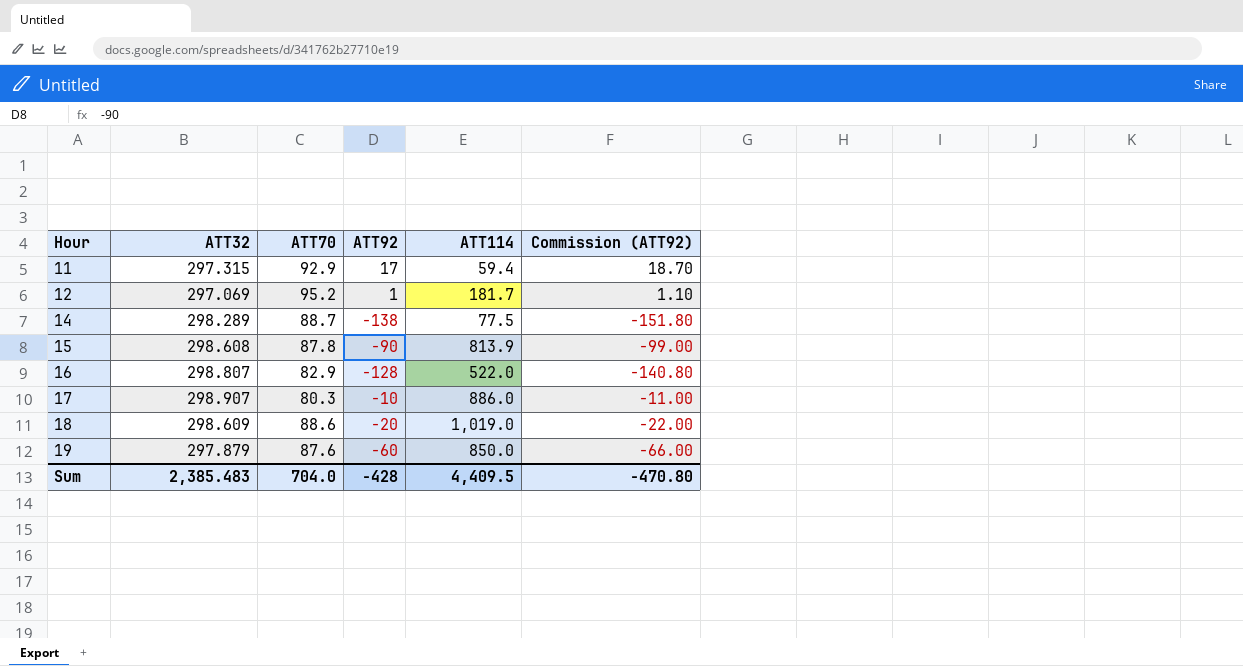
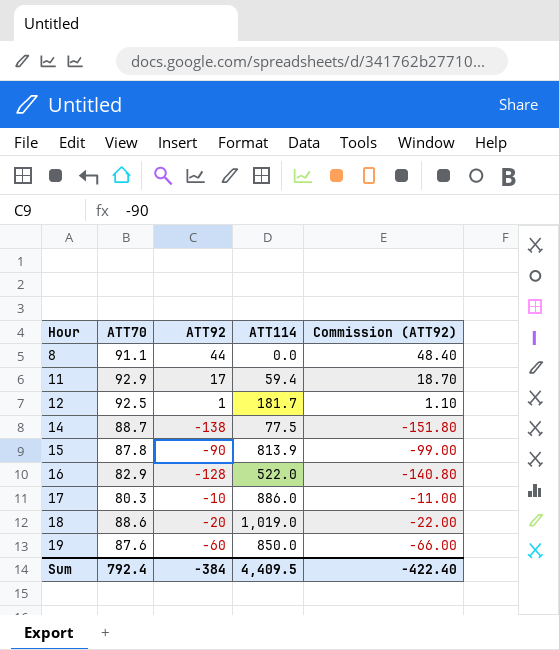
column ATT32 | position: 2 -> none
row 8: none -> 91.1 | 44 | 0.0 | 48.40
12 | ATT70: 95.2 -> 92.5
Sum | ATT70: 704.0 -> 792.4
Sum | ATT92: -428 -> -384
Sum | Commission (ATT92): -470.80 -> -422.40

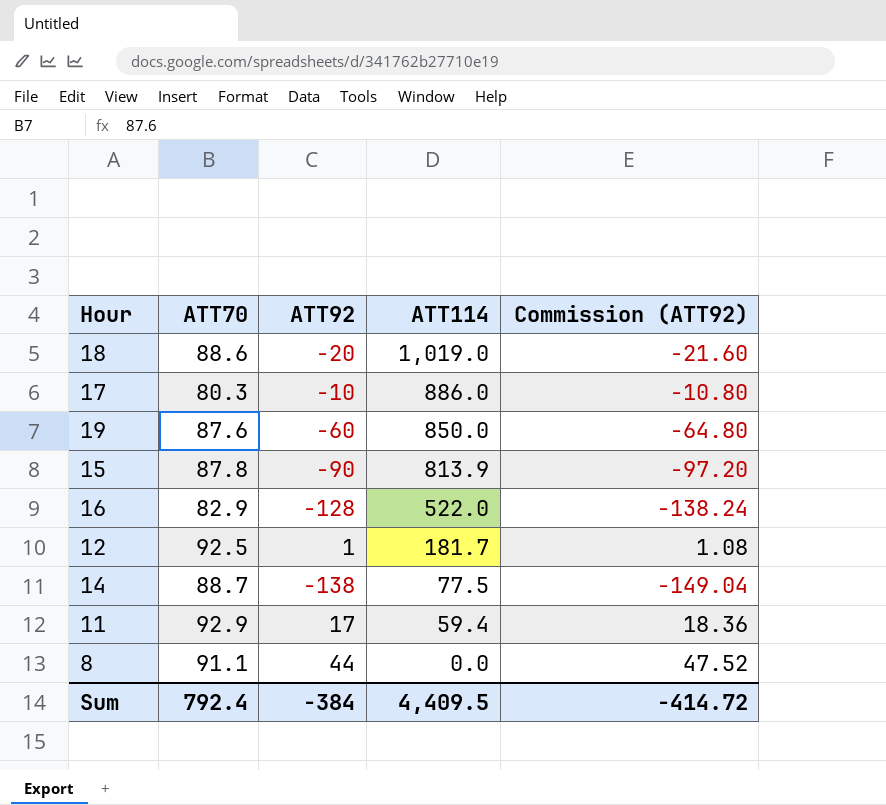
row order: Hour ascending -> ATT114 descending
column Commission (ATT92) | formula: [ATT92] * 1.1 -> [ATT92] * 1.08
Sum | Commission (ATT92): -422.40 -> -414.72

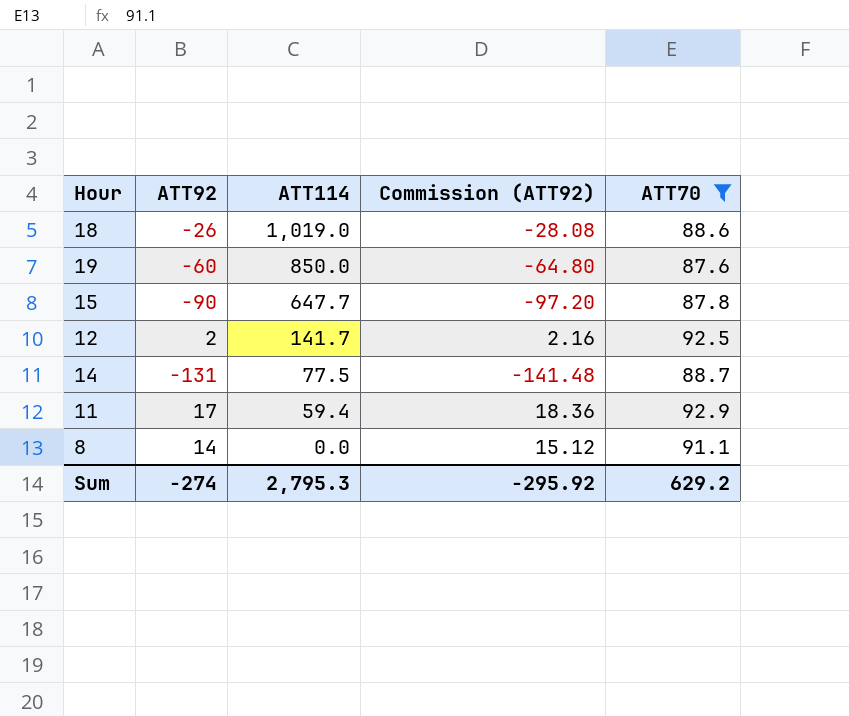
filter: none -> ATT70 >= 87.6
column ATT70 | position: 2 -> 5
18 | ATT92: -20 -> -26
18 | Commission (ATT92): -21.60 -> -28.08
15 | ATT114: 813.9 -> 647.7
12 | ATT92: 1 -> 2
12 | ATT114: 181.7 -> 141.7
12 | Commission (ATT92): 1.08 -> 2.16
14 | ATT92: -138 -> -131
14 | Commission (ATT92): -149.04 -> -141.48
8 | ATT92: 44 -> 14
8 | Commission (ATT92): 47.52 -> 15.12
Sum | ATT92: -384 -> -274
Sum | ATT114: 4,409.5 -> 2,795.3
Sum | Commission (ATT92): -414.72 -> -295.92
Sum | ATT70: 792.4 -> 629.2

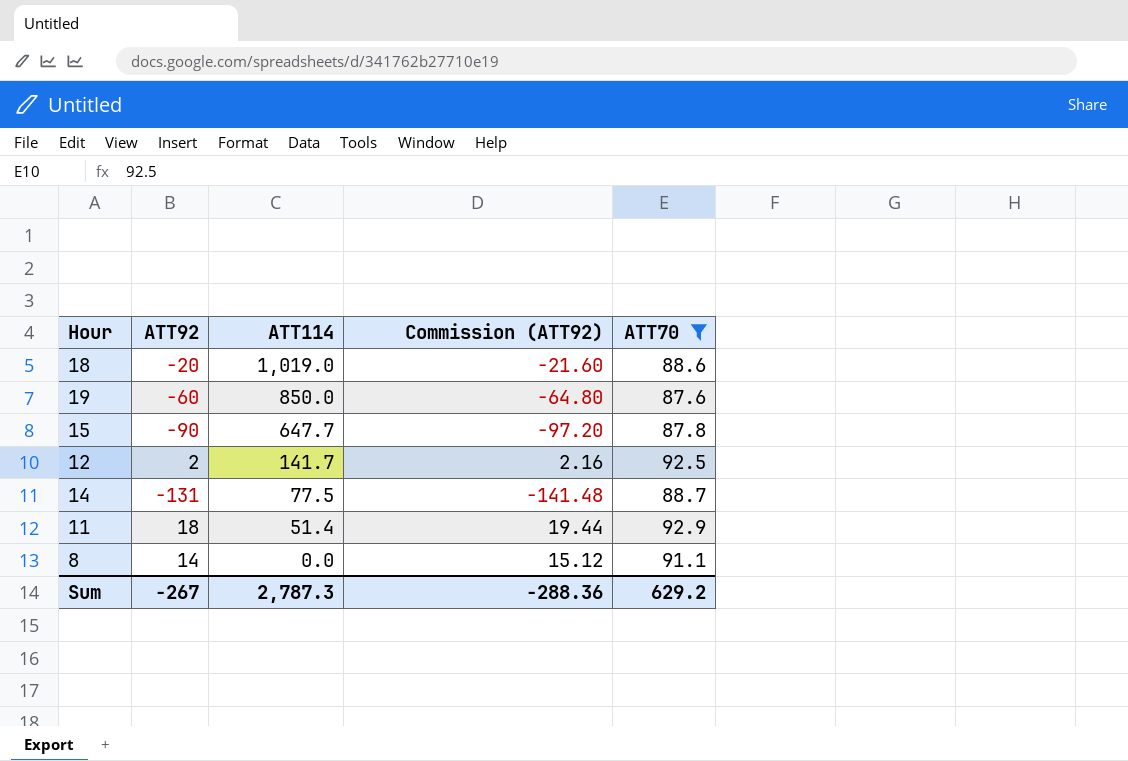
18 | ATT92: -26 -> -20
18 | Commission (ATT92): -28.08 -> -21.60
11 | ATT92: 17 -> 18
11 | ATT114: 59.4 -> 51.4
11 | Commission (ATT92): 18.36 -> 19.44
Sum | ATT92: -274 -> -267
Sum | ATT114: 2,795.3 -> 2,787.3
Sum | Commission (ATT92): -295.92 -> -288.36

